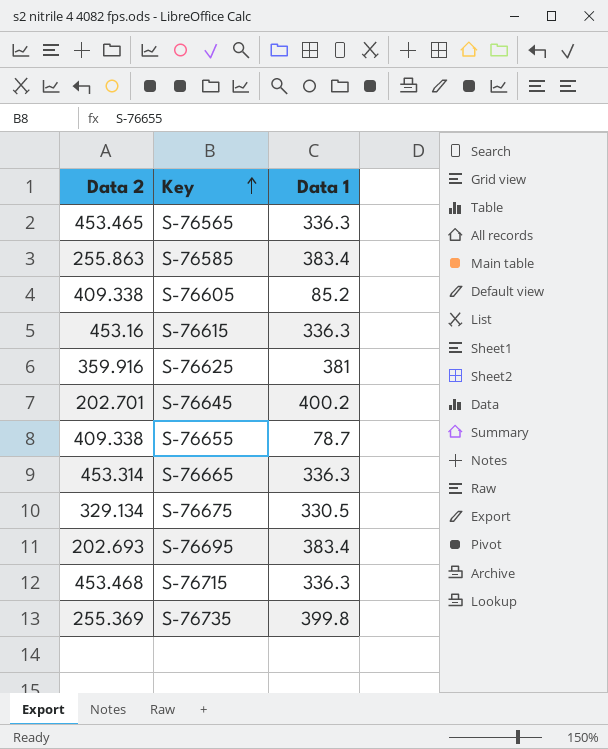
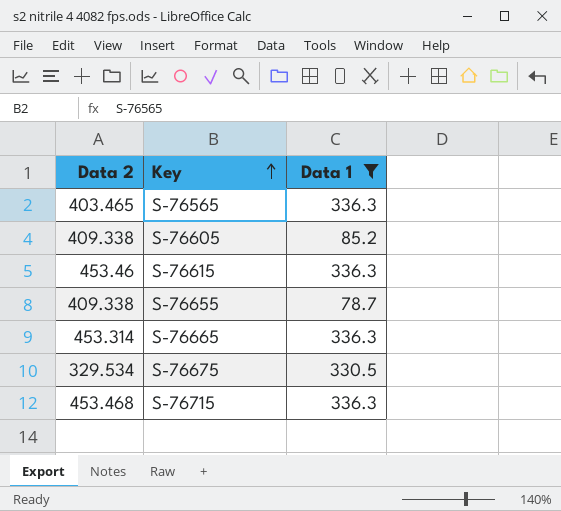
filter: none -> Data 1 <= 336.3
S-76565 | Data 2: 453.465 -> 403.465
S-76615 | Data 2: 453.16 -> 453.46
S-76675 | Data 2: 329.134 -> 329.534

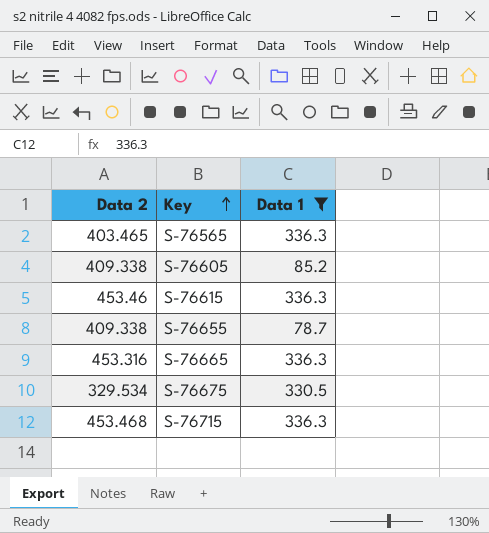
S-76665 | Data 2: 453.314 -> 453.316

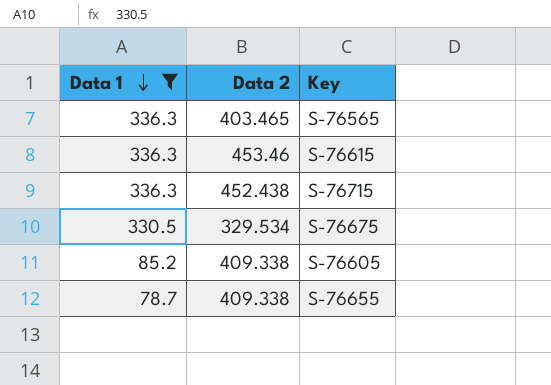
row order: Key ascending -> Data 1 descending
column Data 1 | position: 3 -> 1
row S-76665: 453.316 | 336.3 -> none
S-76715 | Data 2: 453.468 -> 452.438

